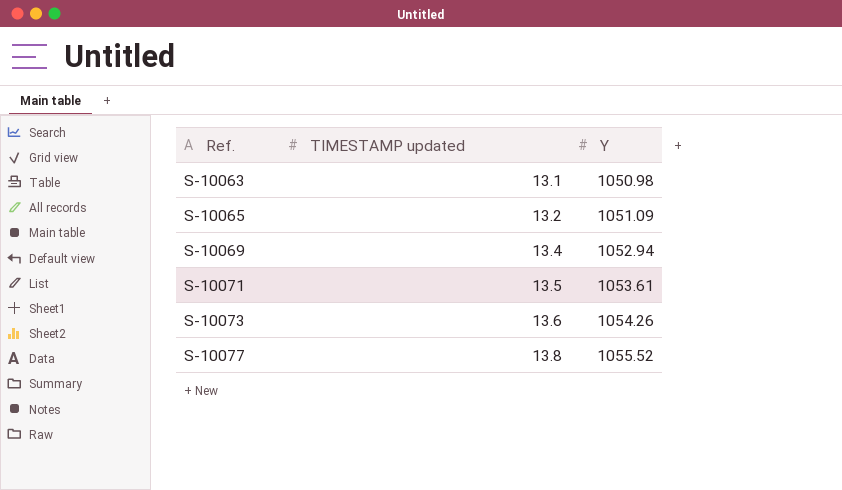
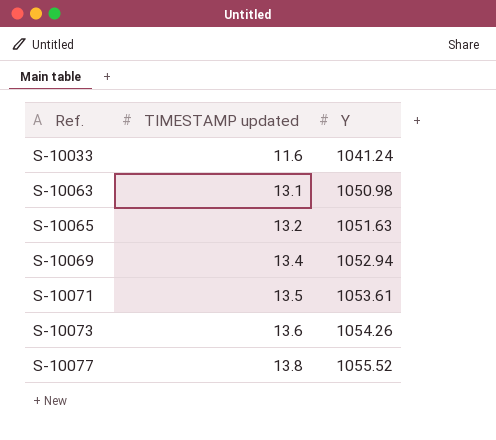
row S-10033: none -> 11.6 | 1041.24
S-10065 | Y: 1051.09 -> 1051.63

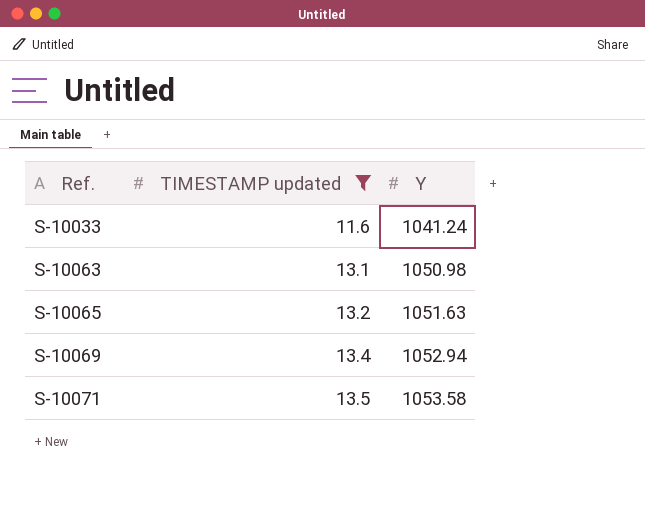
filter: none -> TIMESTAMP updated <= 13.5
S-10071 | Y: 1053.61 -> 1053.58

